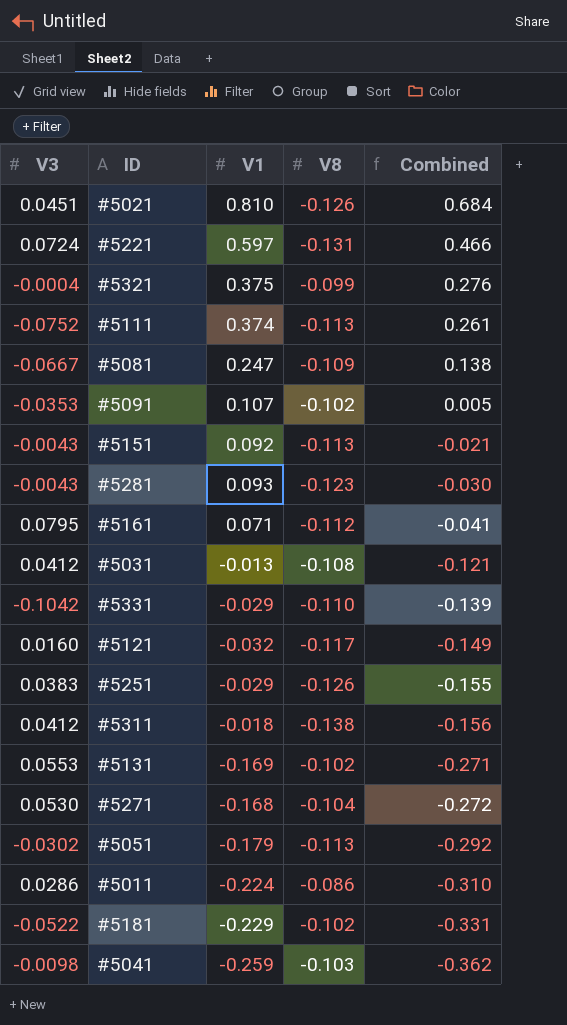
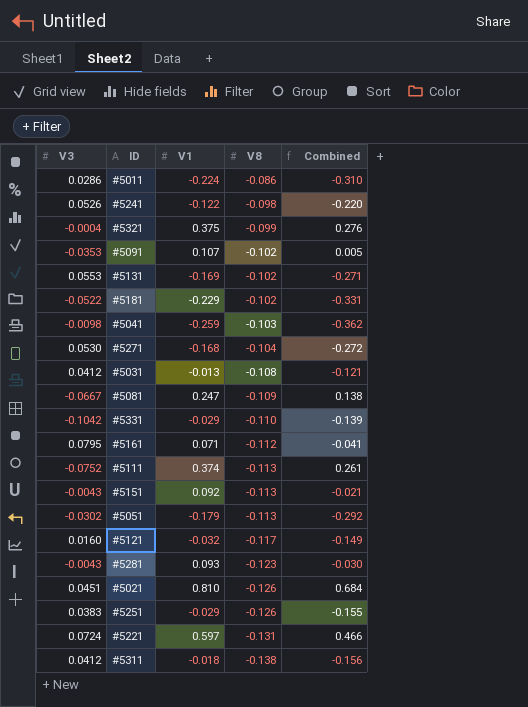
row order: Combined descending -> V8 descending
row #5241: none -> 0.0526 | -0.122 | -0.098 | -0.220

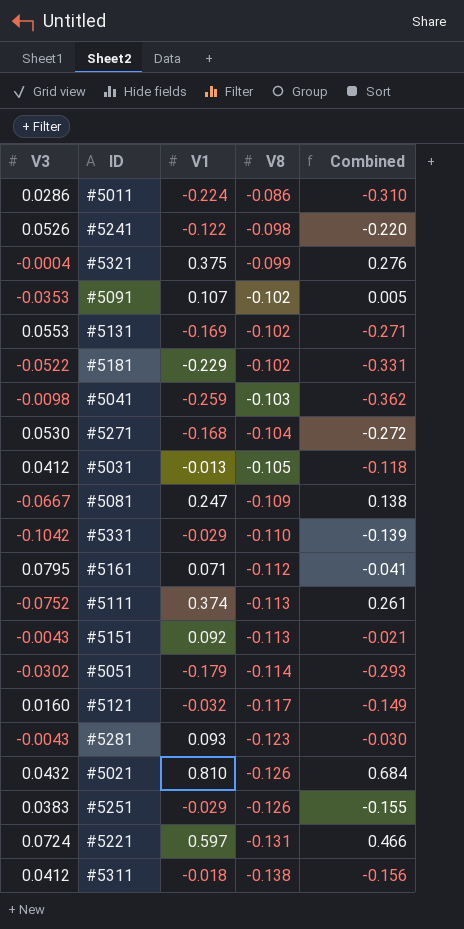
#5031 | V8: -0.108 -> -0.105
#5031 | Combined: -0.121 -> -0.118
#5051 | V8: -0.113 -> -0.114
#5051 | Combined: -0.292 -> -0.293
#5021 | V3: 0.0451 -> 0.0432

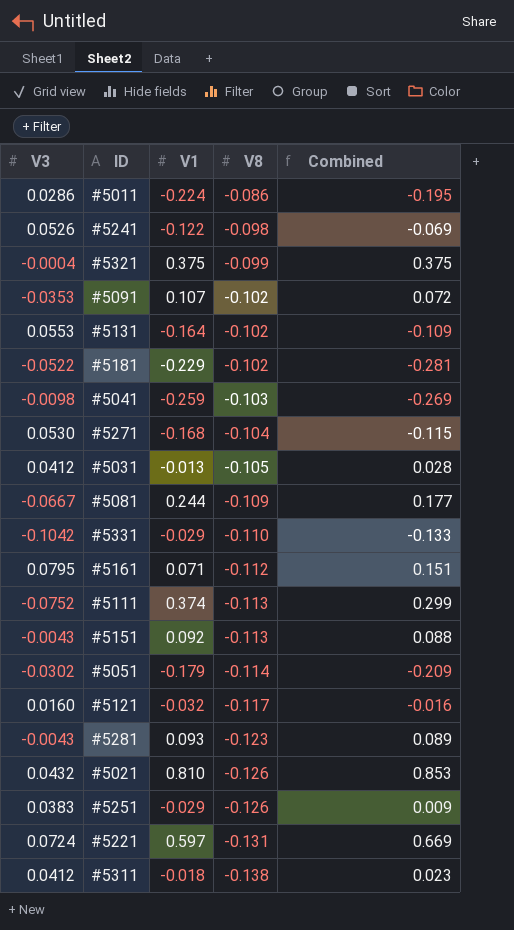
column Combined | formula: [V1] + [V8] -> [V3] + [V1]
#5131 | V1: -0.169 -> -0.164
#5081 | V1: 0.247 -> 0.244

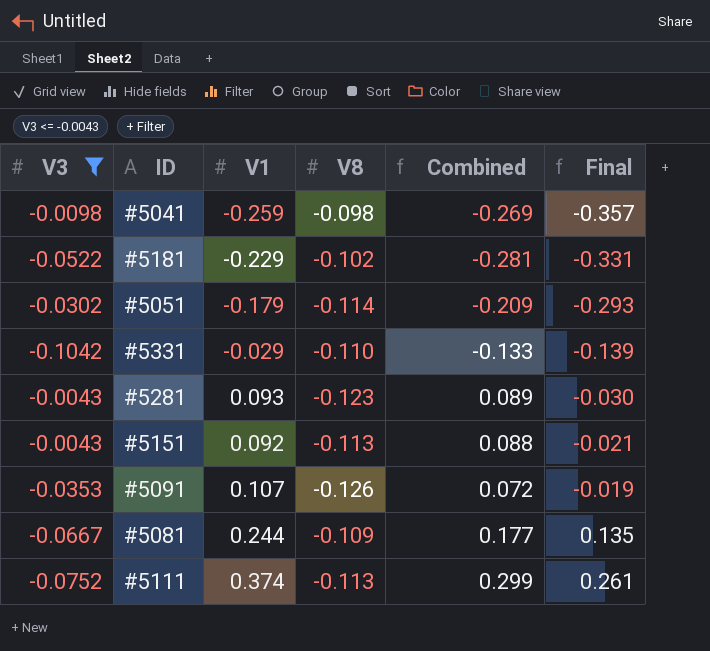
filter: none -> V3 <= -0.0043
row order: V8 descending -> Final ascending
column Final | formula: none -> [V1] + [V8]
#5041 | V8: -0.103 -> -0.098
#5091 | V8: -0.102 -> -0.126

